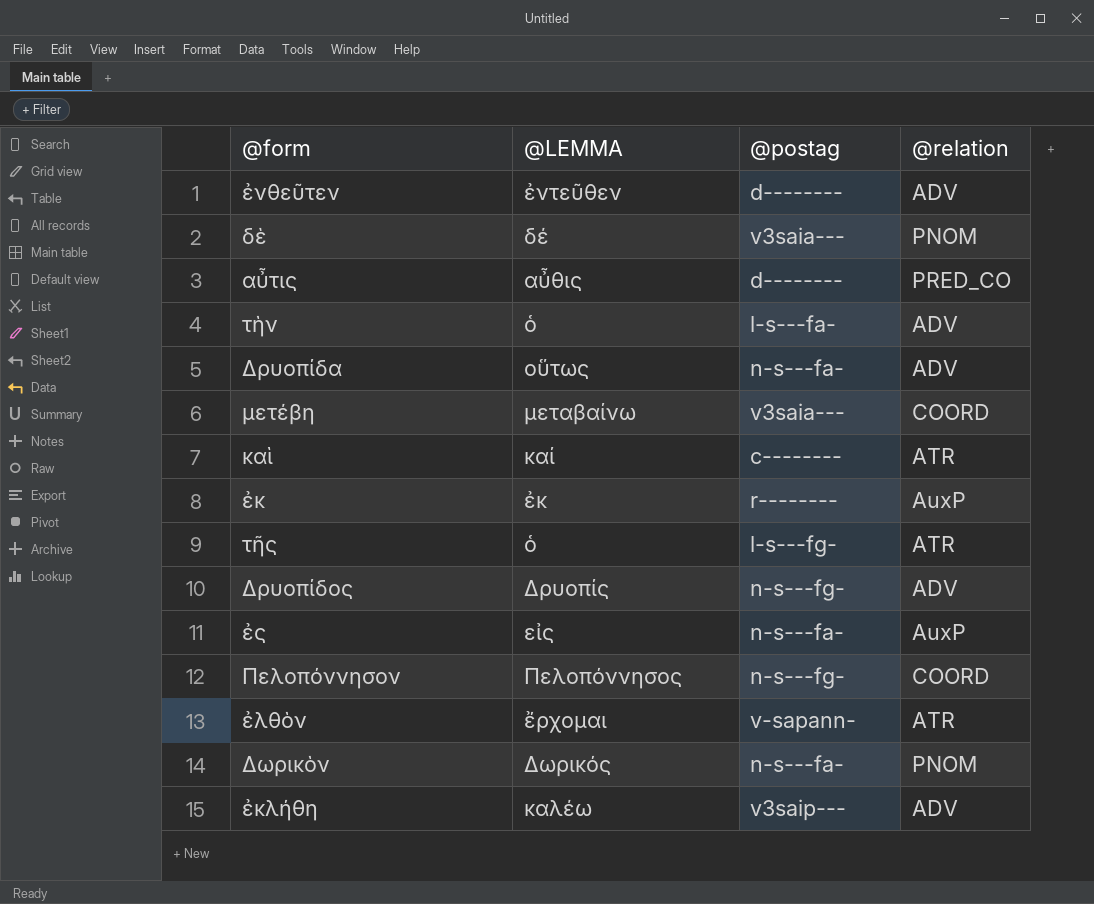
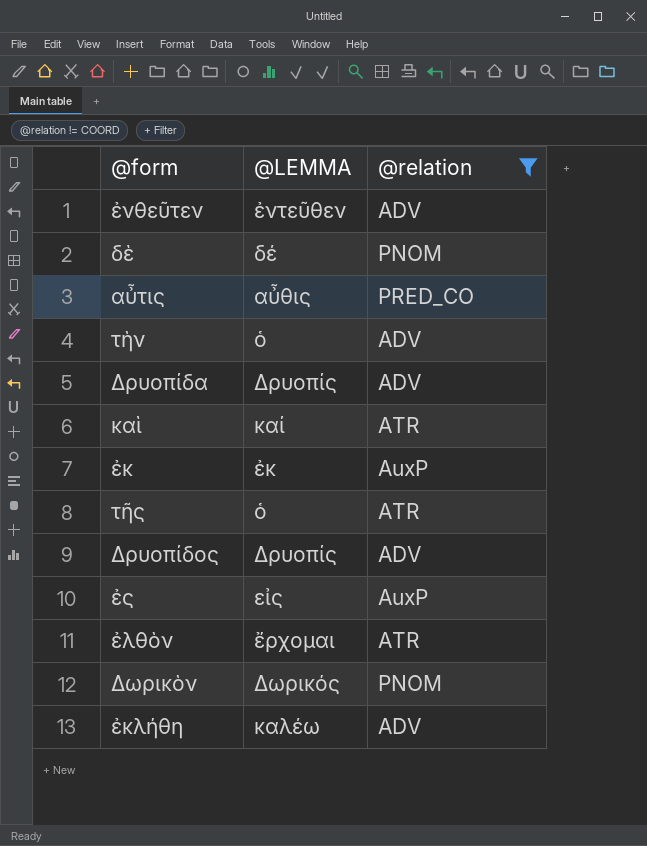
filter: none -> @relation != COORD
column @postag | position: 3 -> none
Δρυοπίδα | @LEMMA: οὕτως -> Δρυοπίς

